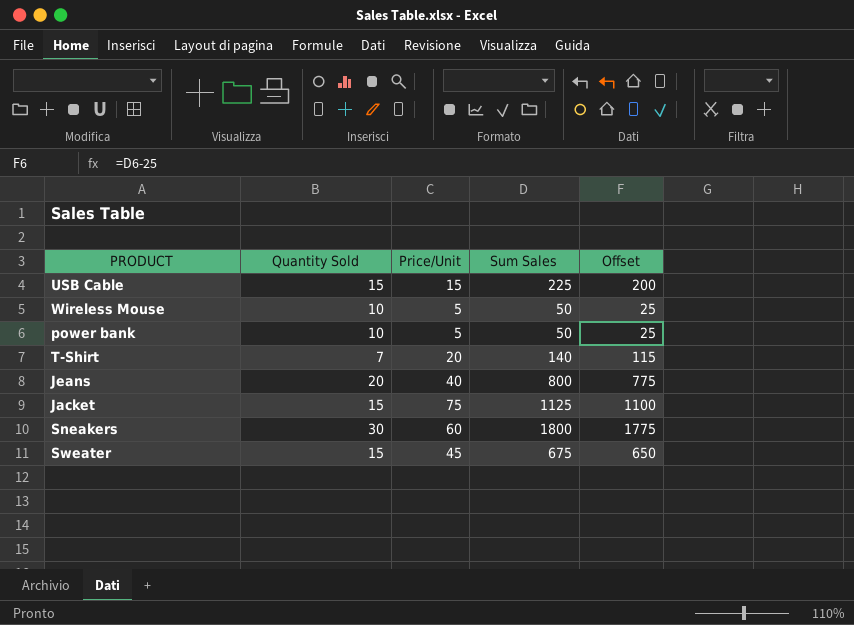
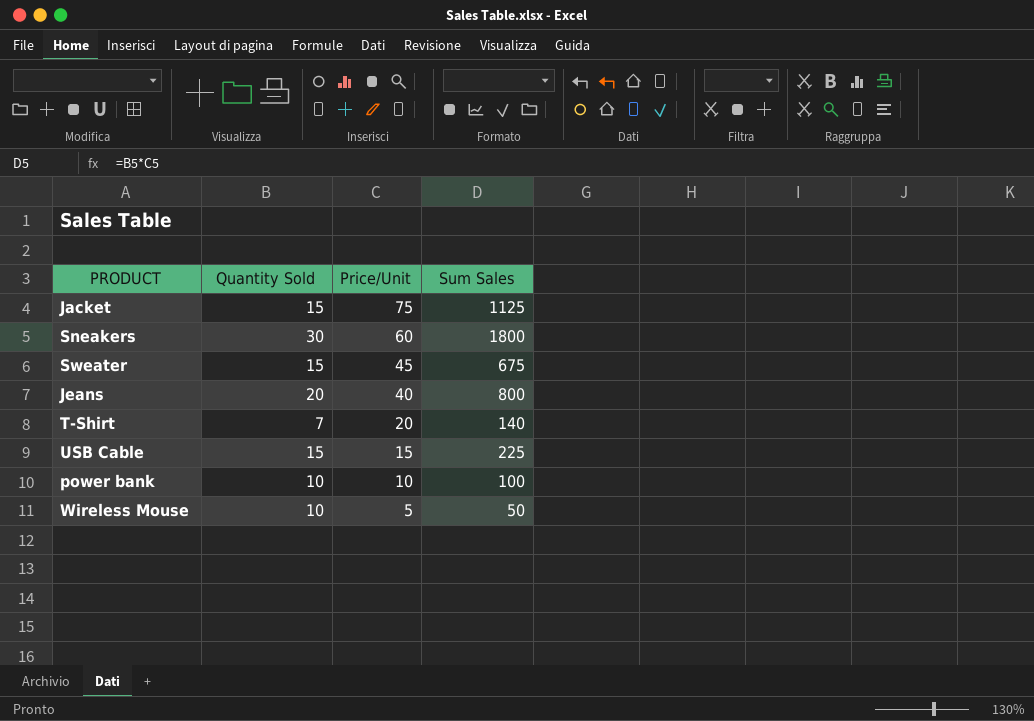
row order: none -> Price/Unit descending
column Offset | formula: [Sum Sales] - 25 -> none
power bank | Price/Unit: 5 -> 10
power bank | Sum Sales: 50 -> 100

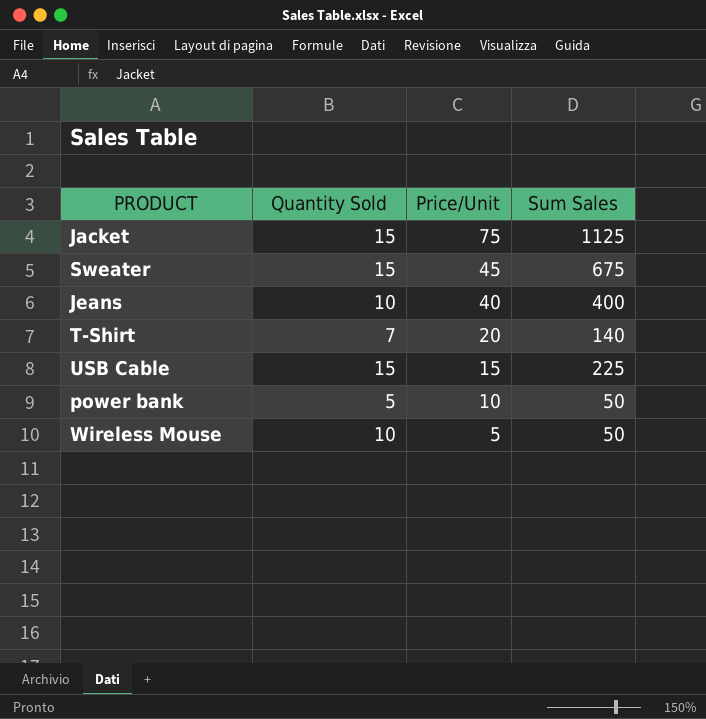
row Sneakers: 30 | 60 | 1800 -> none
Jeans | Quantity Sold: 20 -> 10
Jeans | Sum Sales: 800 -> 400
power bank | Quantity Sold: 10 -> 5
power bank | Sum Sales: 100 -> 50

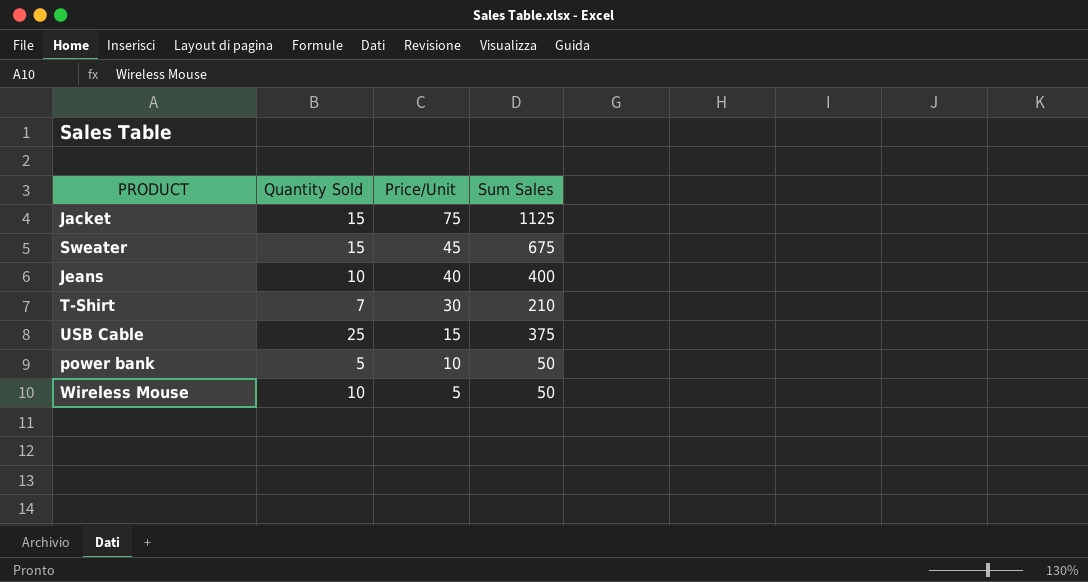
T-Shirt | Price/Unit: 20 -> 30
T-Shirt | Sum Sales: 140 -> 210
USB Cable | Quantity Sold: 15 -> 25
USB Cable | Sum Sales: 225 -> 375

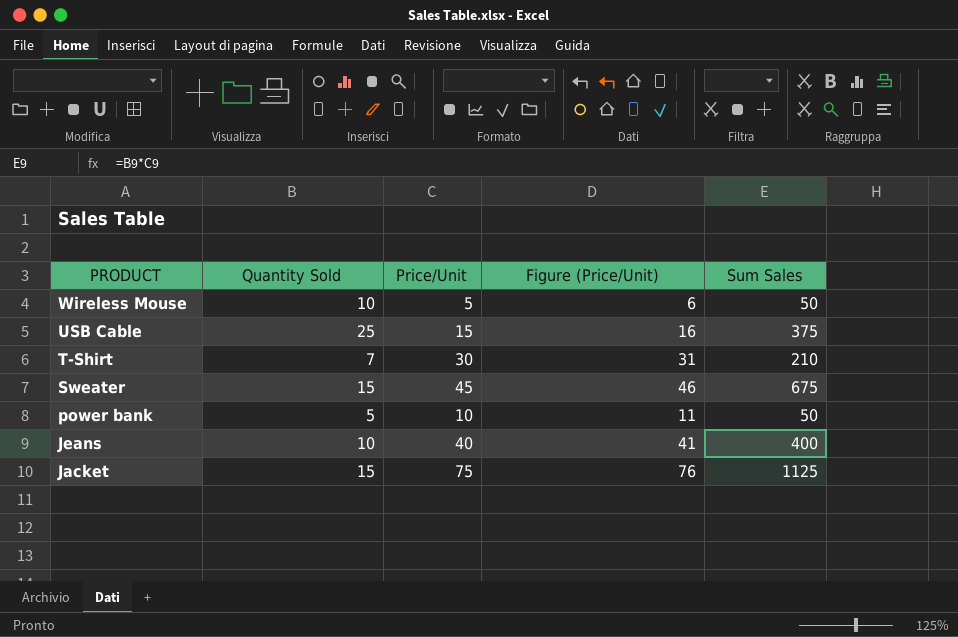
row order: Price/Unit descending -> PRODUCT descending
column Figure (Price/Unit) | formula: none -> [Price/Unit] + 1

